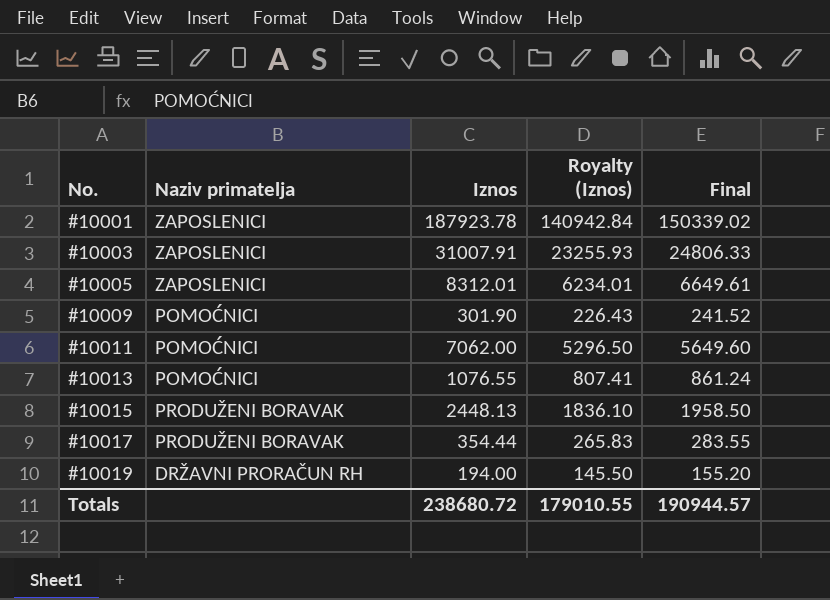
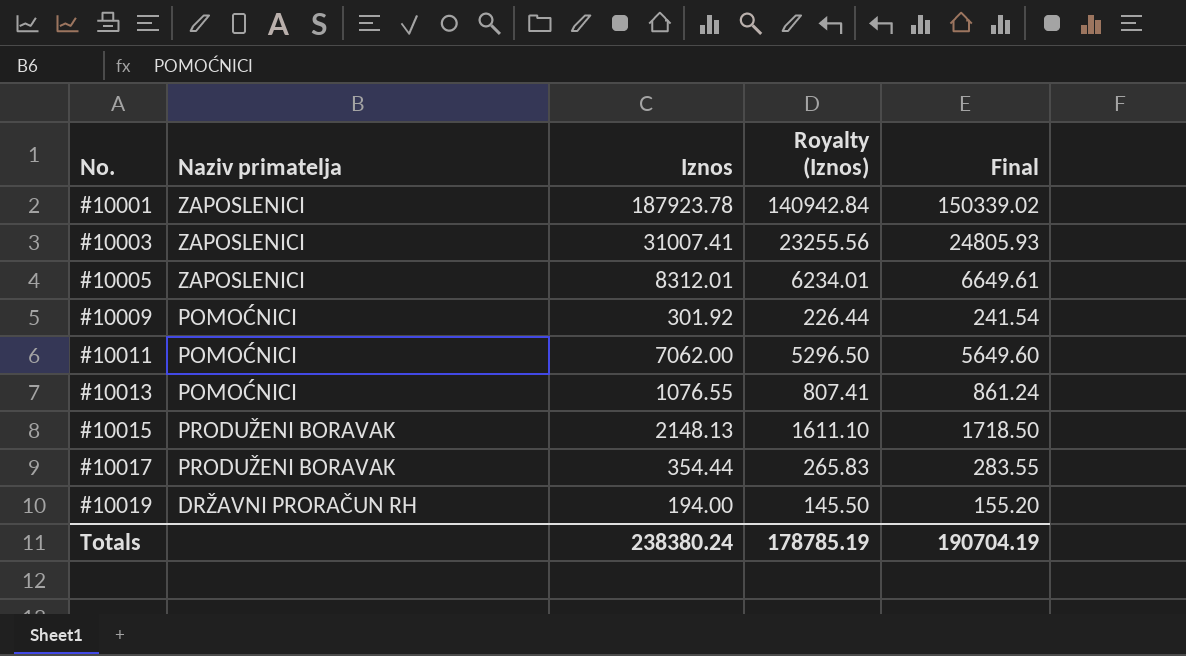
#10003 | Iznos: 31007.91 -> 31007.41
#10003 | Royalty (Iznos): 23255.93 -> 23255.56
#10003 | Final: 24806.33 -> 24805.93
#10009 | Iznos: 301.90 -> 301.92
#10009 | Royalty (Iznos): 226.43 -> 226.44
#10009 | Final: 241.52 -> 241.54
#10015 | Iznos: 2448.13 -> 2148.13
#10015 | Royalty (Iznos): 1836.10 -> 1611.10
#10015 | Final: 1958.50 -> 1718.50
Totals | Iznos: 238680.72 -> 238380.24
Totals | Royalty (Iznos): 179010.55 -> 178785.19
Totals | Final: 190944.57 -> 190704.19

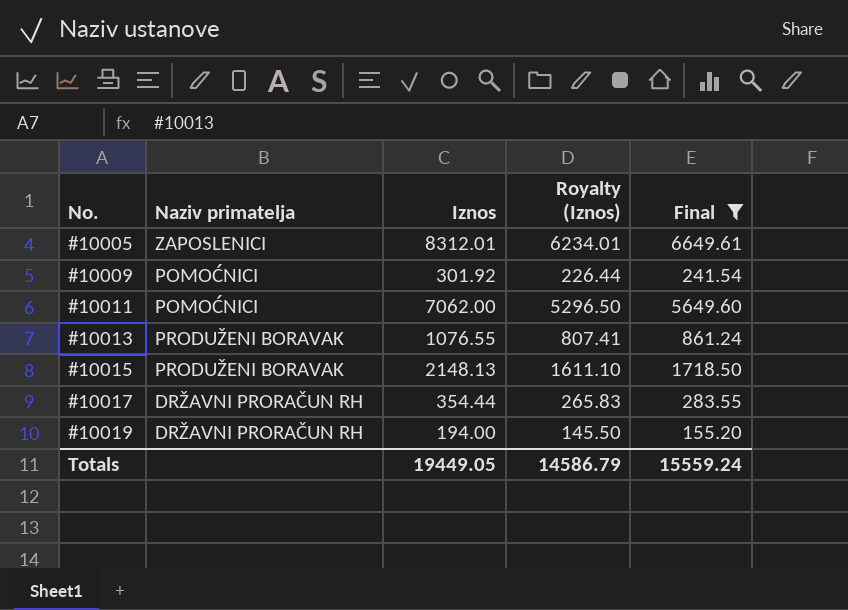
filter: none -> Final <= 6649.61
#10013 | Naziv primatelja: POMOĆNICI -> PRODUŽENI BORAVAK
#10017 | Naziv primatelja: PRODUŽENI BORAVAK -> DRŽAVNI PRORAČUN RH
Totals | Iznos: 238380.24 -> 19449.05
Totals | Royalty (Iznos): 178785.19 -> 14586.79
Totals | Final: 190704.19 -> 15559.24

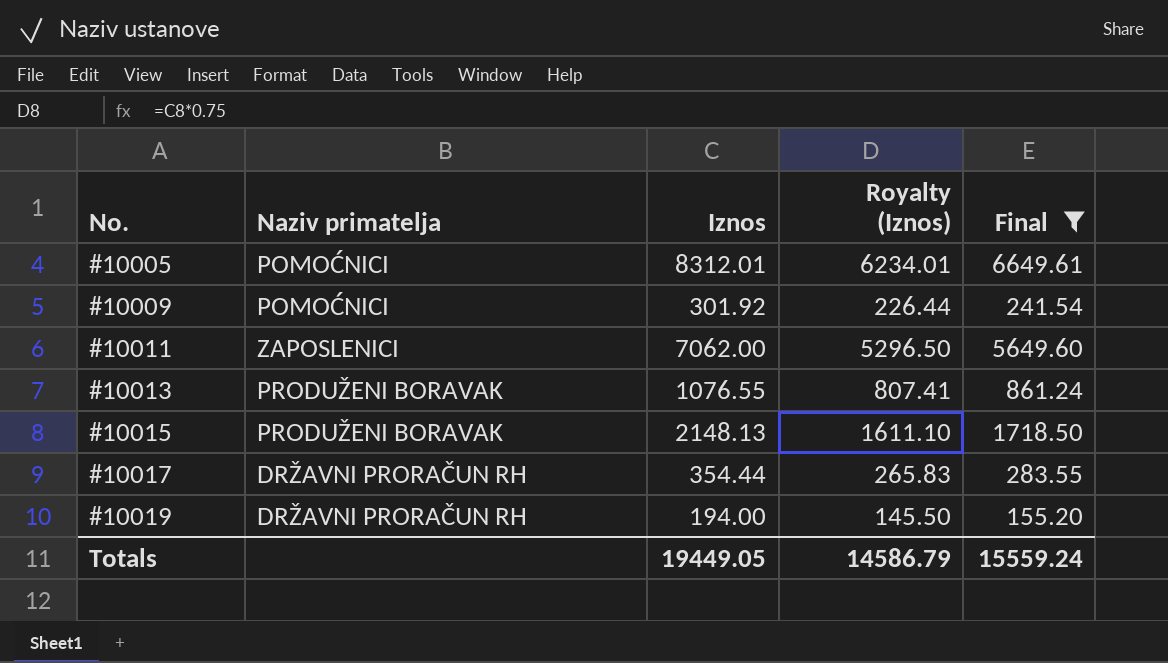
#10005 | Naziv primatelja: ZAPOSLENICI -> POMOĆNICI
#10011 | Naziv primatelja: POMOĆNICI -> ZAPOSLENICI

